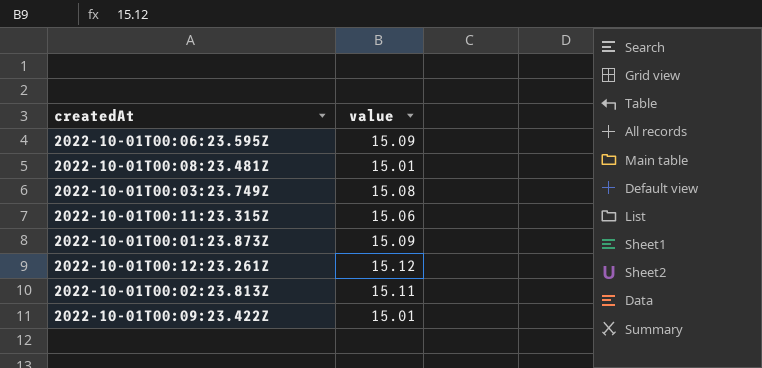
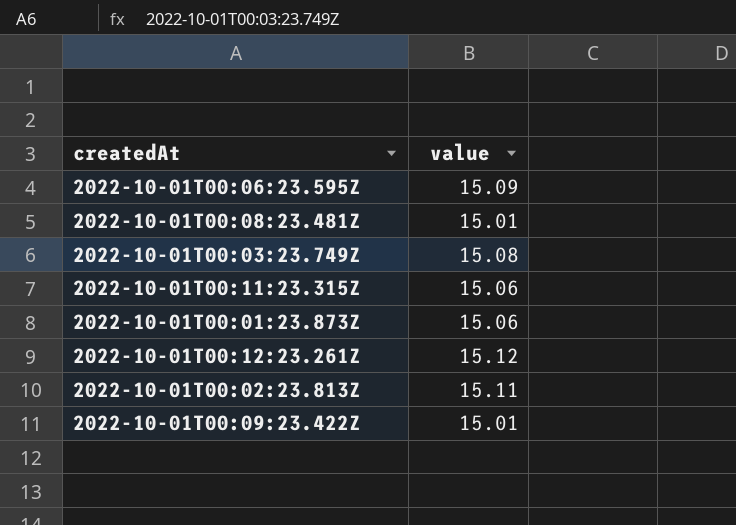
2022-10-01T00:01:23.873Z | value: 15.09 -> 15.06

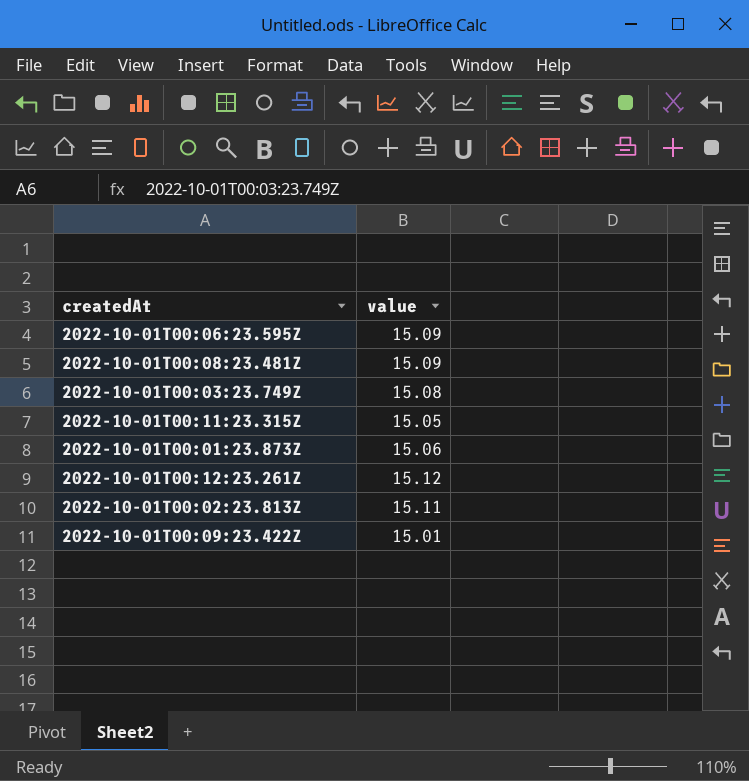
2022-10-01T00:08:23.481Z | value: 15.01 -> 15.09
2022-10-01T00:11:23.315Z | value: 15.06 -> 15.05

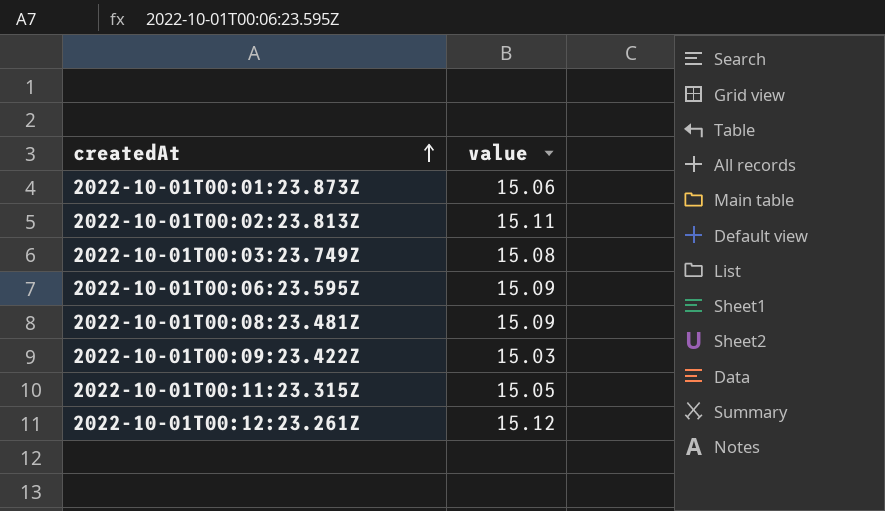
row order: none -> createdAt ascending
2022-10-01T00:09:23.422Z | value: 15.01 -> 15.03

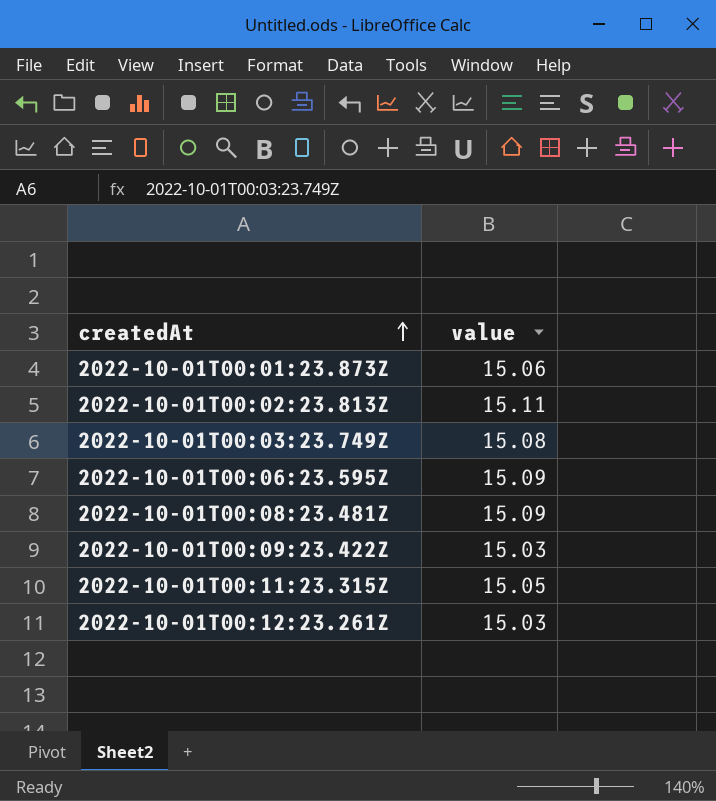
2022-10-01T00:12:23.261Z | value: 15.12 -> 15.03

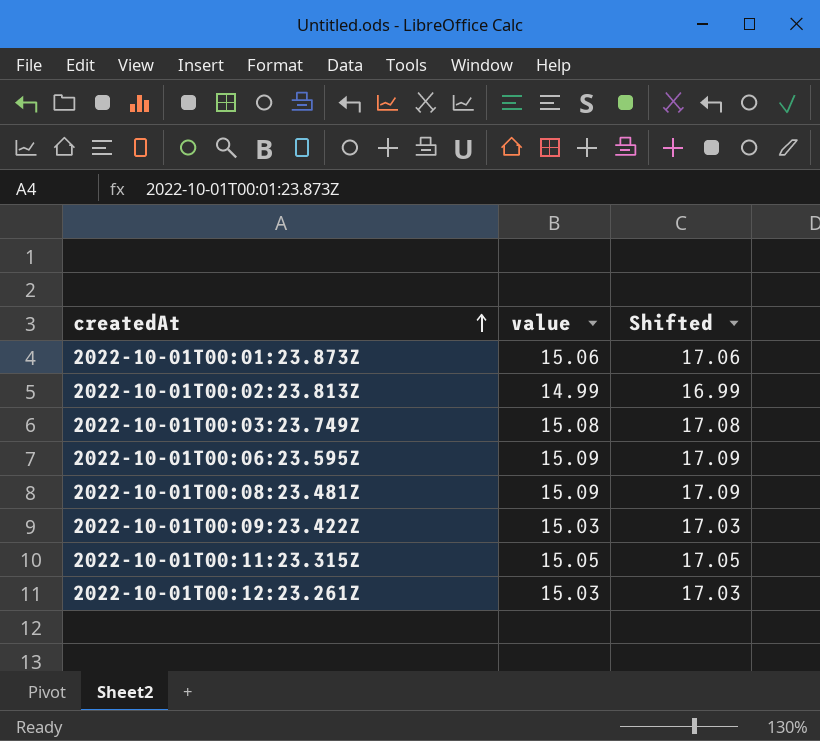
column Shifted | formula: none -> [value] + 2
2022-10-01T00:02:23.813Z | value: 15.11 -> 14.99

